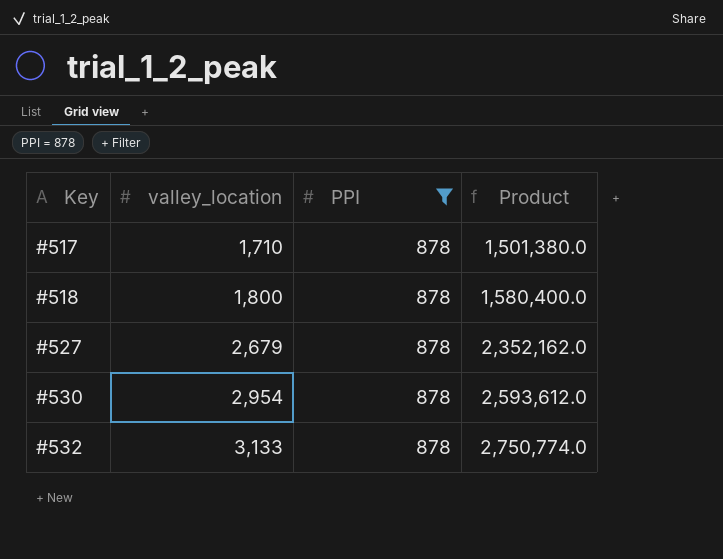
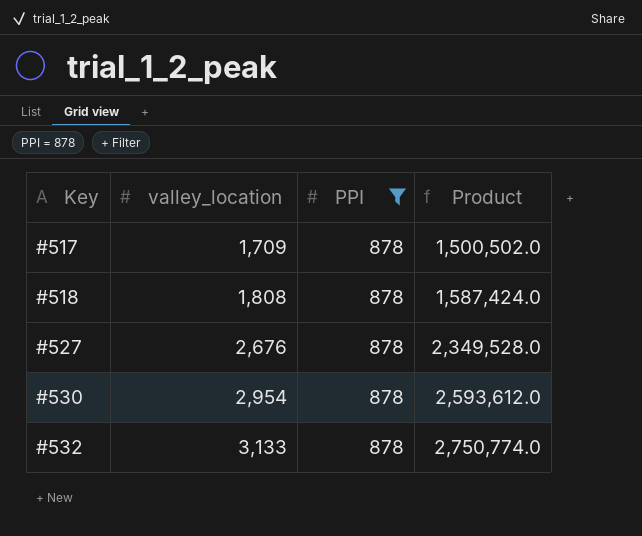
#517 | valley_location: 1,710 -> 1,709
#517 | Product: 1,501,380.0 -> 1,500,502.0
#518 | valley_location: 1,800 -> 1,808
#518 | Product: 1,580,400.0 -> 1,587,424.0
#527 | valley_location: 2,679 -> 2,676
#527 | Product: 2,352,162.0 -> 2,349,528.0

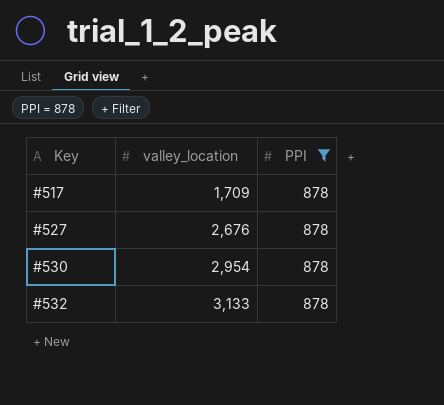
column Product | formula: [valley_location] * [PPI] -> none
row #518: 1,808 | 878 | 1,587,424.0 -> none

